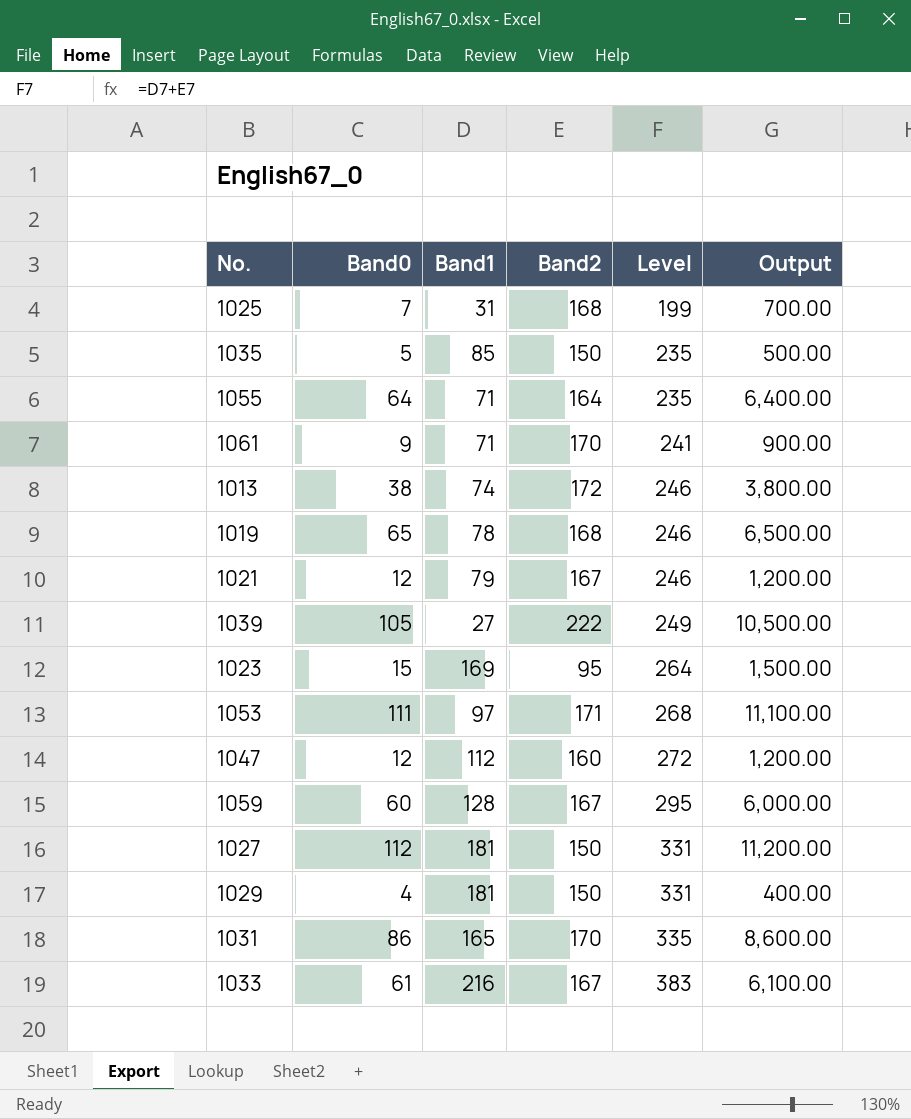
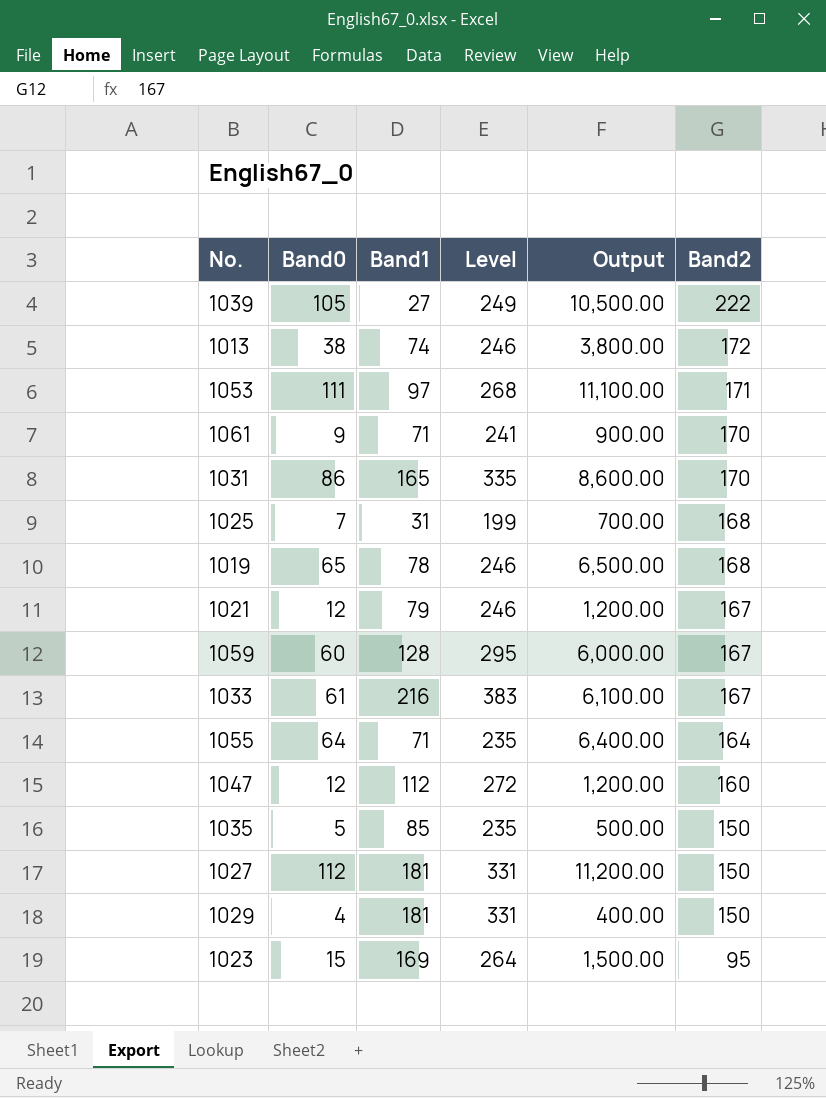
row order: Level ascending -> Band2 descending
column Band2 | position: 4 -> 6

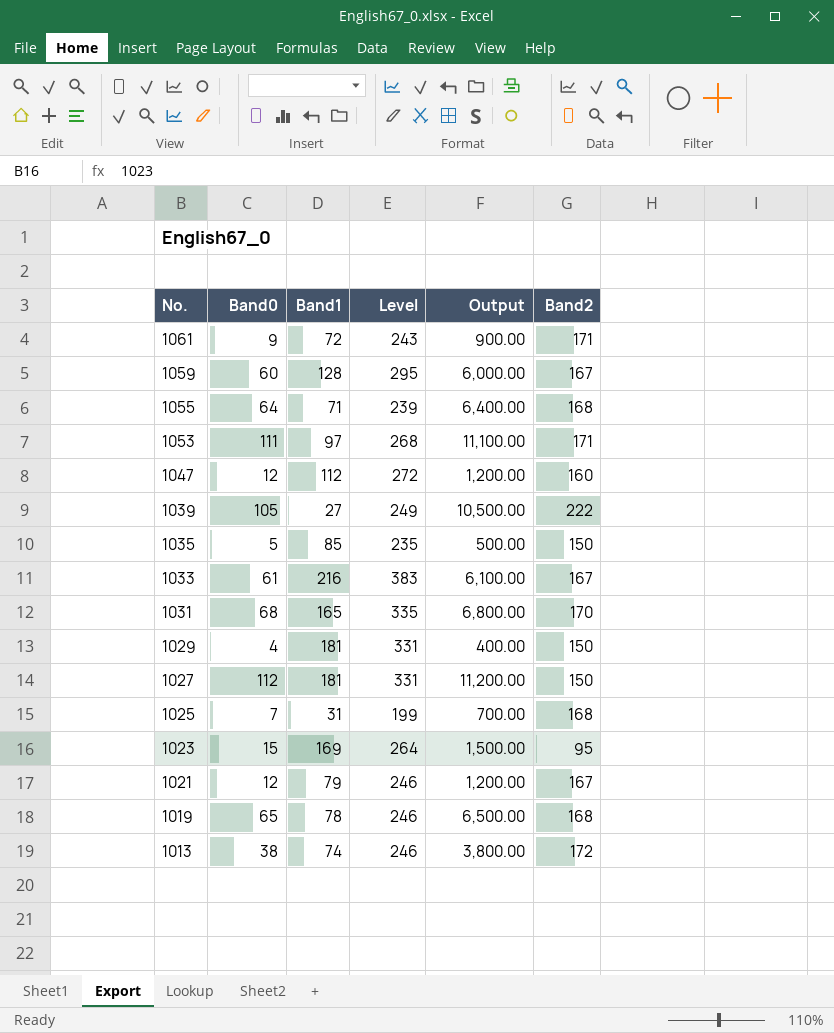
row order: Band2 descending -> No. descending
1061 | Band1: 71 -> 72
1061 | Level: 241 -> 243
1061 | Band2: 170 -> 171
1055 | Level: 235 -> 239
1055 | Band2: 164 -> 168
1031 | Band0: 86 -> 68
1031 | Output: 8,600.00 -> 6,800.00

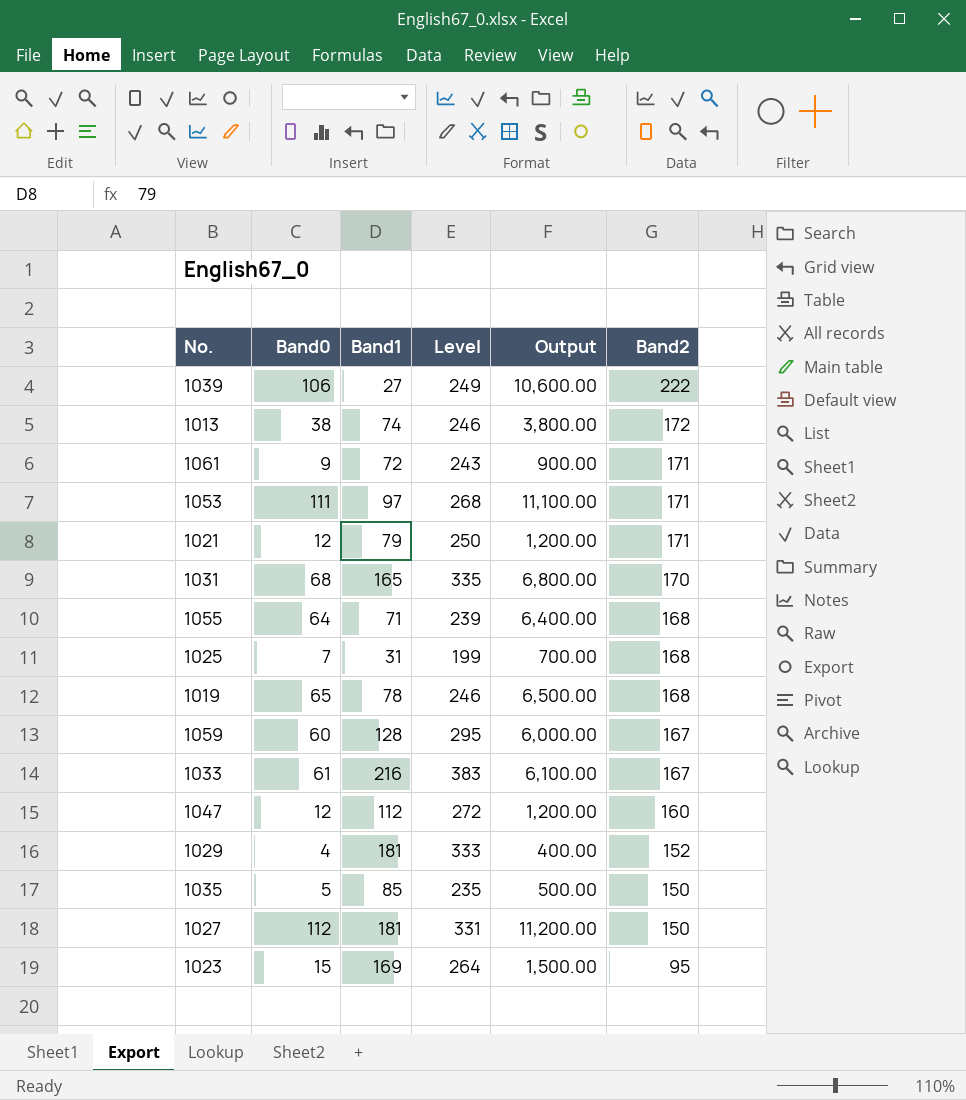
row order: No. descending -> Band2 descending
1039 | Band0: 105 -> 106
1039 | Output: 10,500.00 -> 10,600.00
1021 | Level: 246 -> 250
1021 | Band2: 167 -> 171
1029 | Level: 331 -> 333
1029 | Band2: 150 -> 152

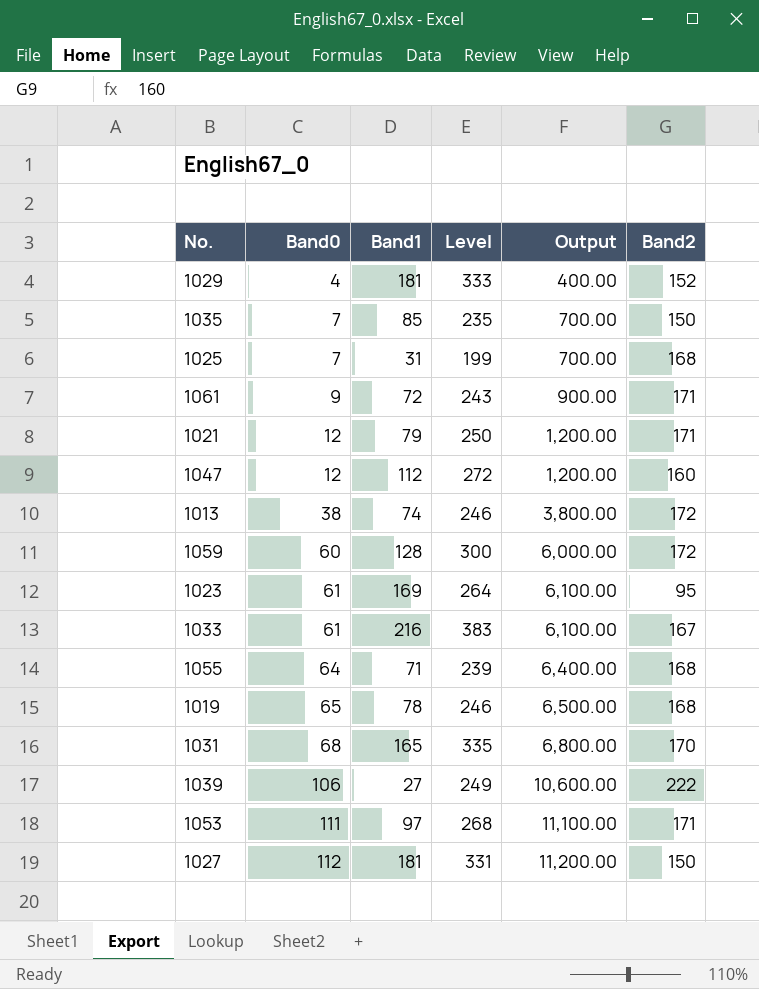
row order: Band2 descending -> Band0 ascending
1035 | Band0: 5 -> 7
1035 | Output: 500.00 -> 700.00
1059 | Level: 295 -> 300
1059 | Band2: 167 -> 172
1023 | Band0: 15 -> 61
1023 | Output: 1,500.00 -> 6,100.00

